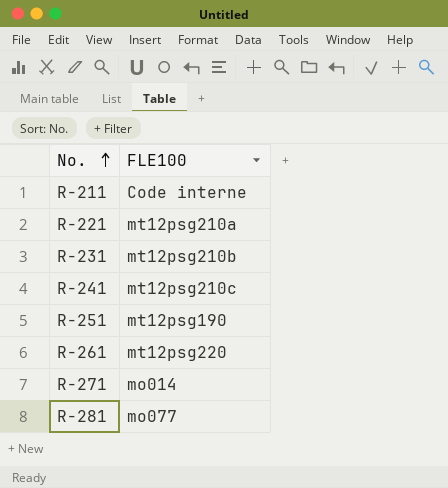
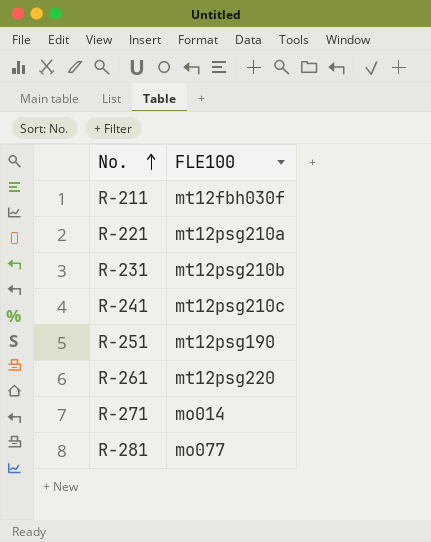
R-211 | FLE100: Code interne -> mt12fbh030f

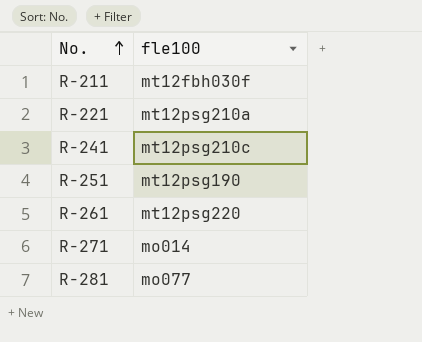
column name: FLE100 -> fle100
row R-231: mt12psg210b -> none

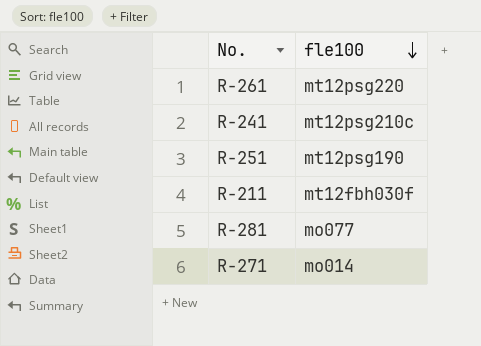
row order: No. ascending -> fle100 descending
row R-221: mt12psg210a -> none

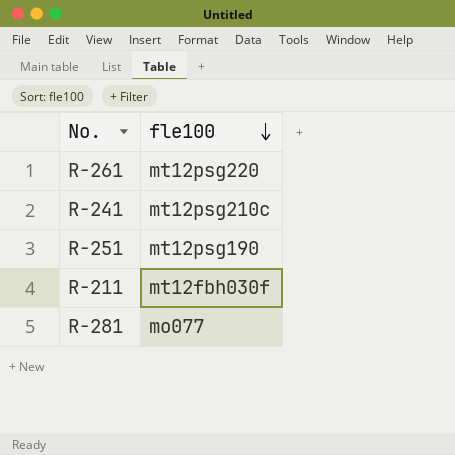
row R-271: mo014 -> none

